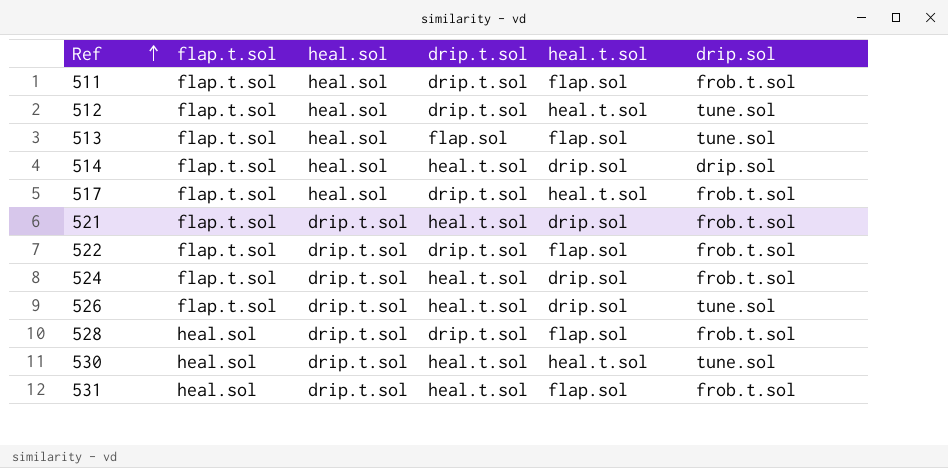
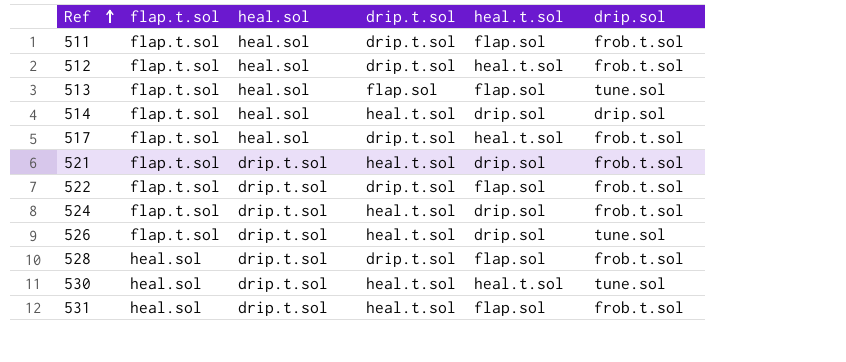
512 | drip.sol: tune.sol -> frob.t.sol

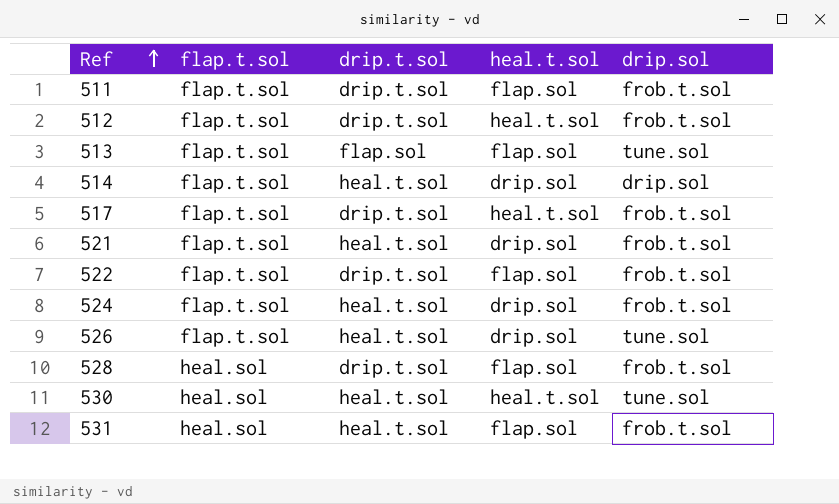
column heal.sol | position: 3 -> none

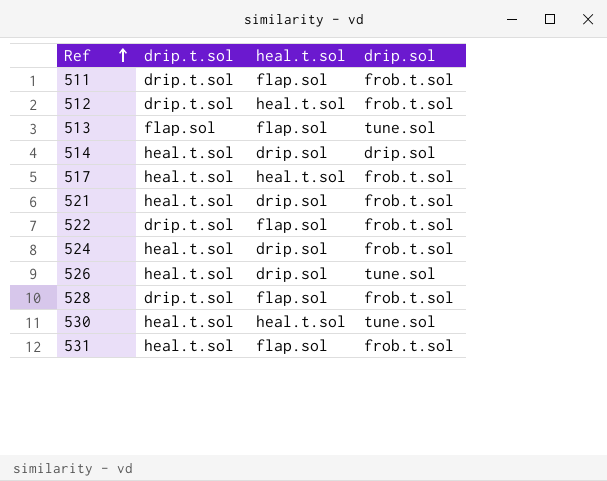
column flap.t.sol | position: 2 -> none
517 | drip.t.sol: drip.t.sol -> heal.t.sol

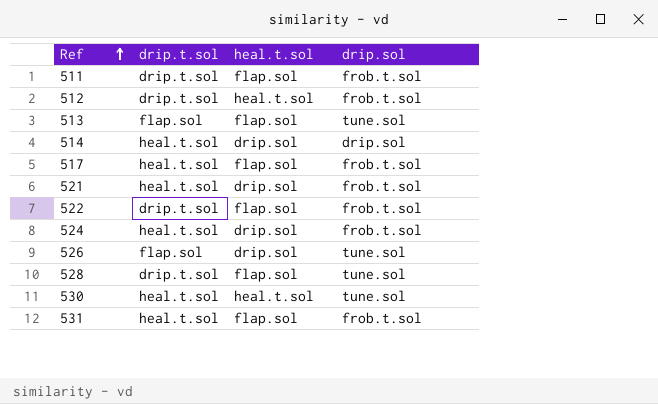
517 | heal.t.sol: heal.t.sol -> flap.sol
526 | drip.t.sol: heal.t.sol -> flap.sol
528 | drip.sol: frob.t.sol -> tune.sol

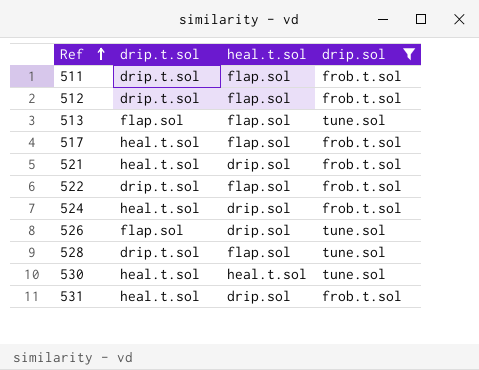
filter: none -> drip.sol != drip.sol
512 | heal.t.sol: heal.t.sol -> flap.sol
531 | heal.t.sol: flap.sol -> drip.sol

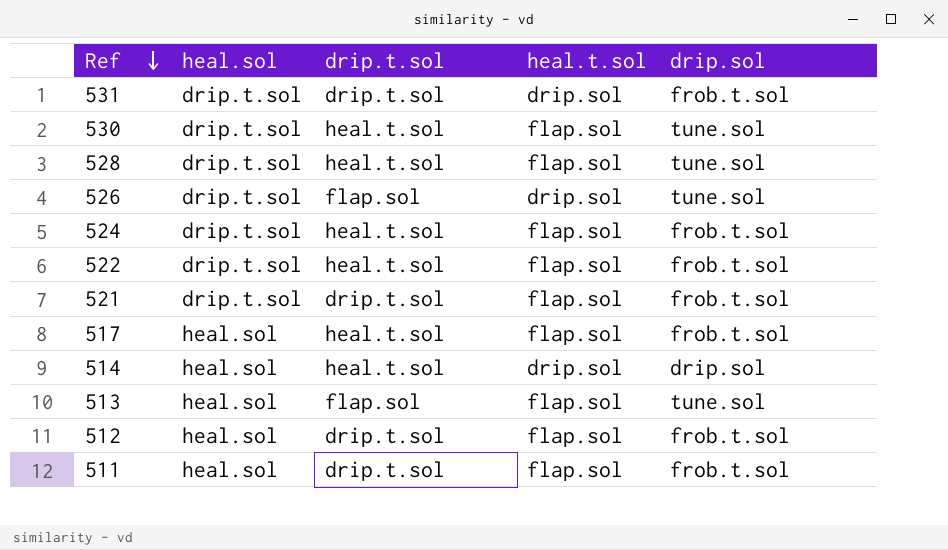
filter: drip.sol != drip.sol -> none
row order: Ref ascending -> Ref descending
column heal.sol | position: none -> 2
531 | drip.t.sol: heal.t.sol -> drip.t.sol
530 | heal.t.sol: heal.t.sol -> flap.sol
528 | drip.t.sol: drip.t.sol -> heal.t.sol
524 | heal.t.sol: drip.sol -> flap.sol
522 | drip.t.sol: drip.t.sol -> heal.t.sol
521 | drip.t.sol: heal.t.sol -> drip.t.sol
521 | heal.t.sol: drip.sol -> flap.sol

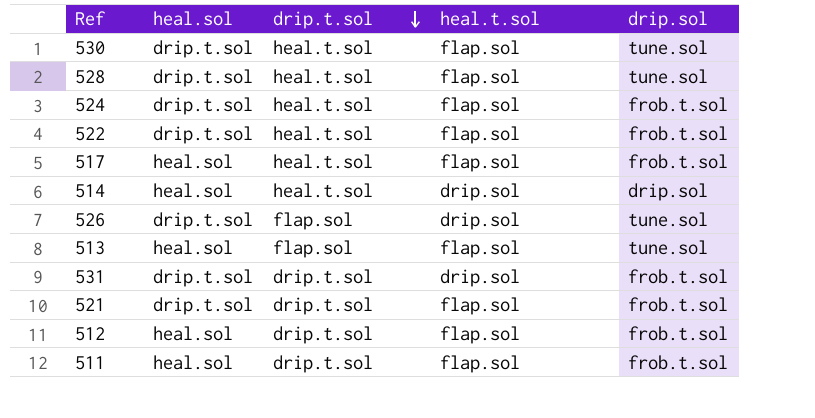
row order: Ref descending -> drip.t.sol descending

